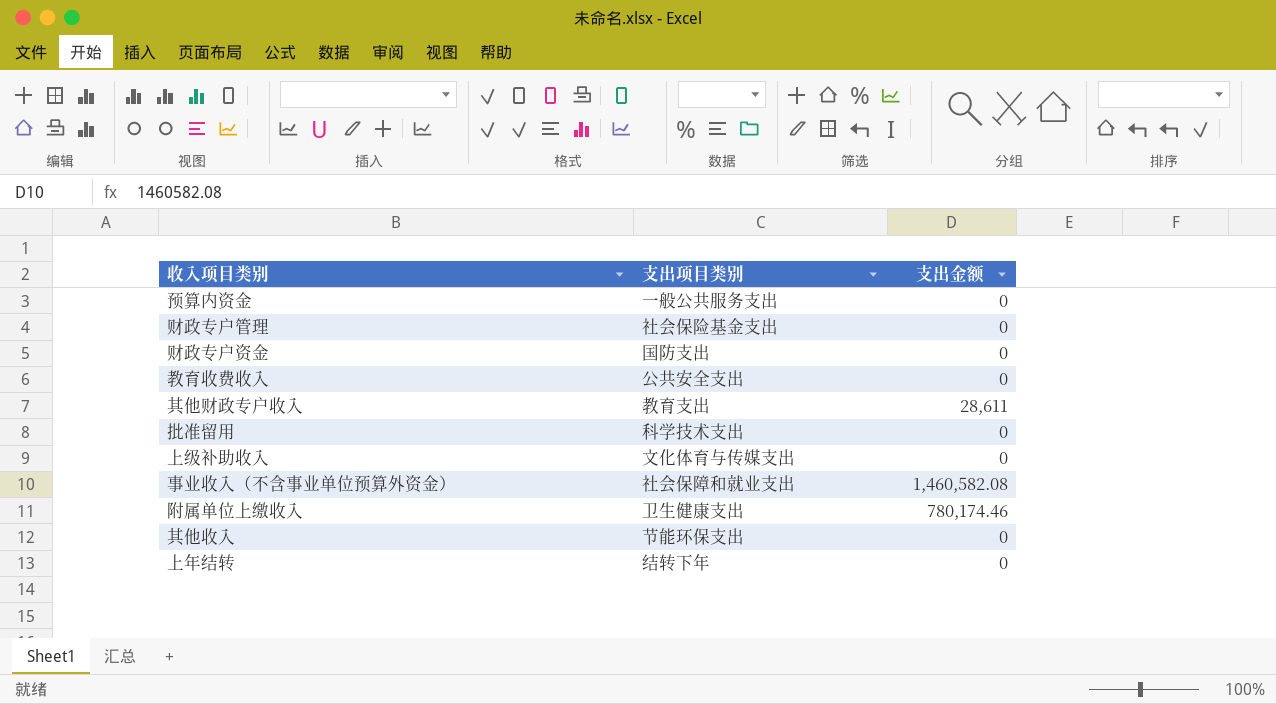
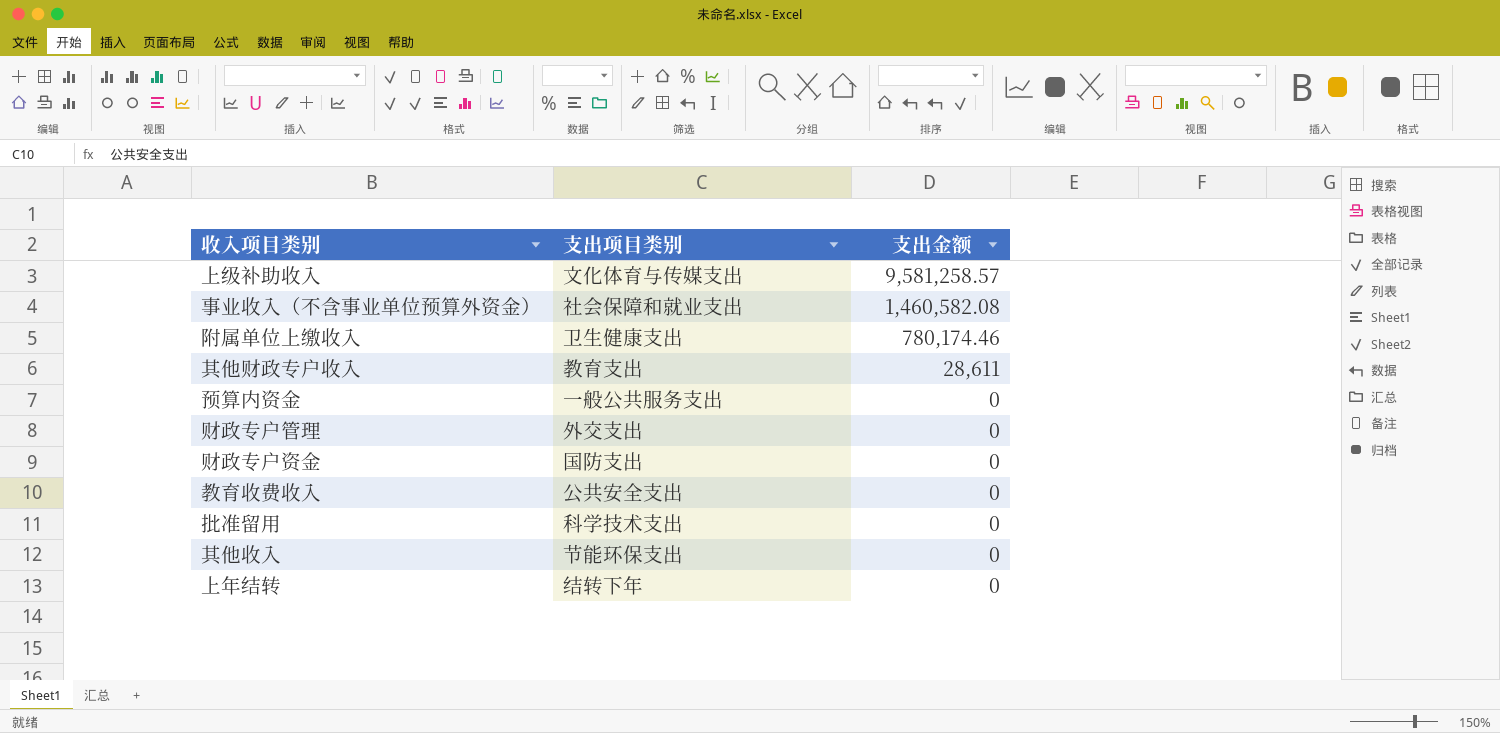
row order: none -> 支出金额 descending
上级补助收入 | 支出金额: 0 -> 9,581,258.57
财政专户管理 | 支出项目类别: 社会保险基金支出 -> 外交支出

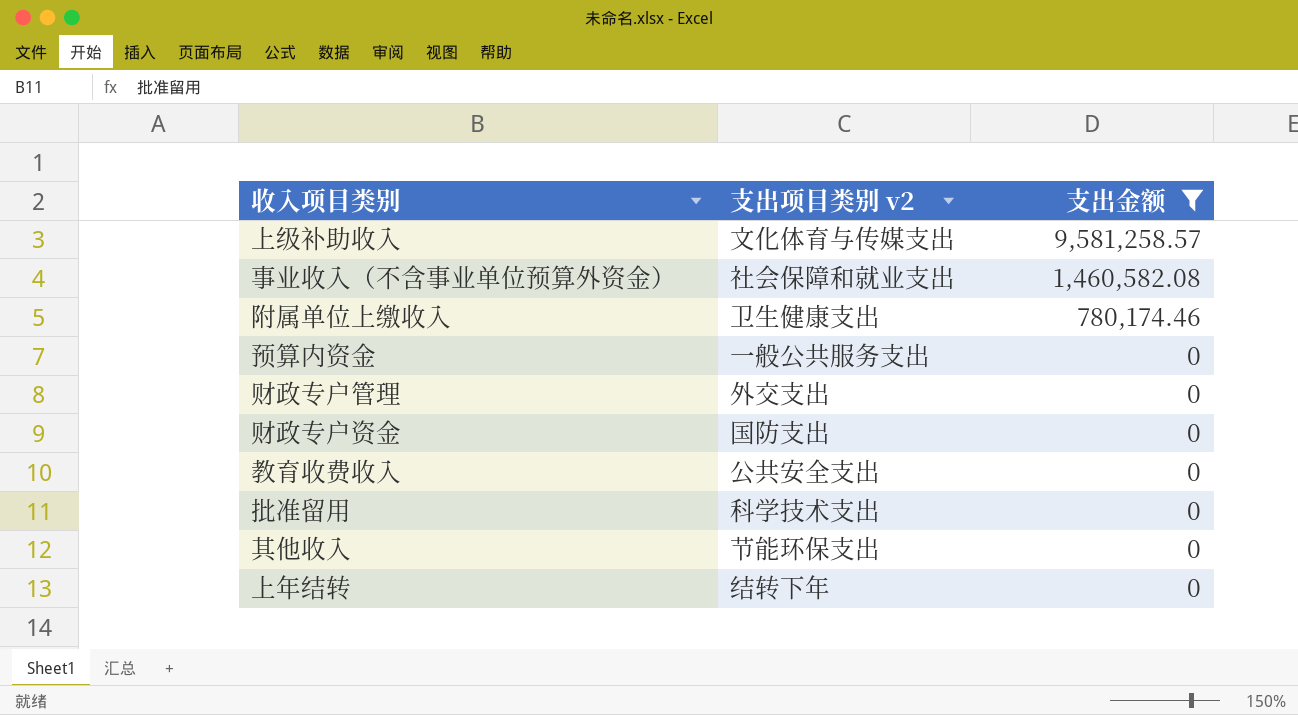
filter: none -> 支出金额 != 28,611
column name: 支出项目类别 -> 支出项目类别 v2

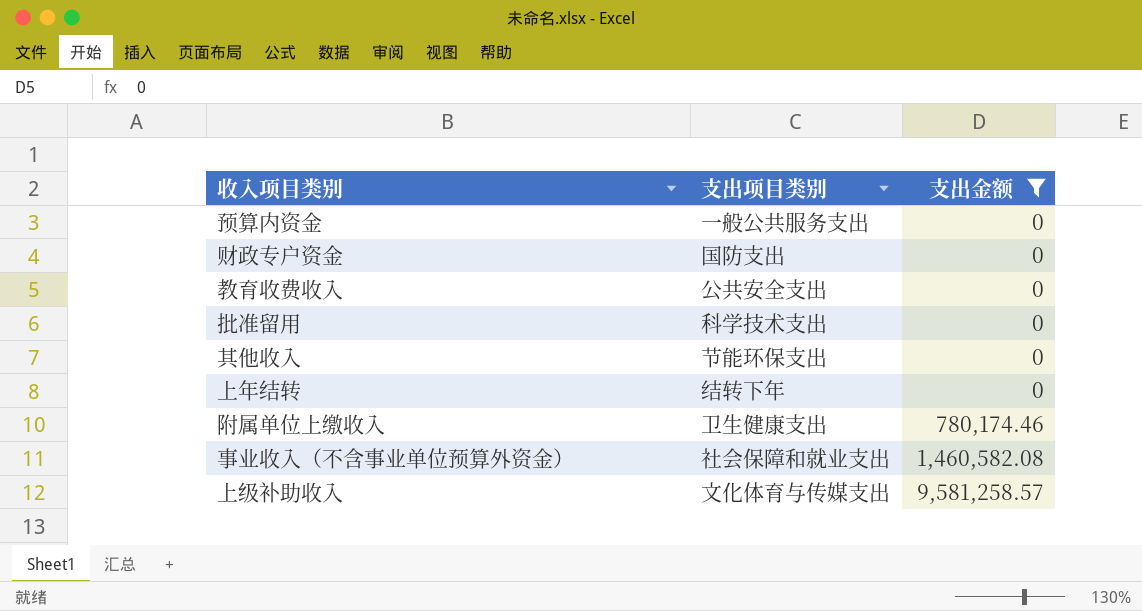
row order: 支出金额 descending -> 支出金额 ascending
column name: 支出项目类别 v2 -> 支出项目类别
row 财政专户管理: 外交支出 | 0 -> none

